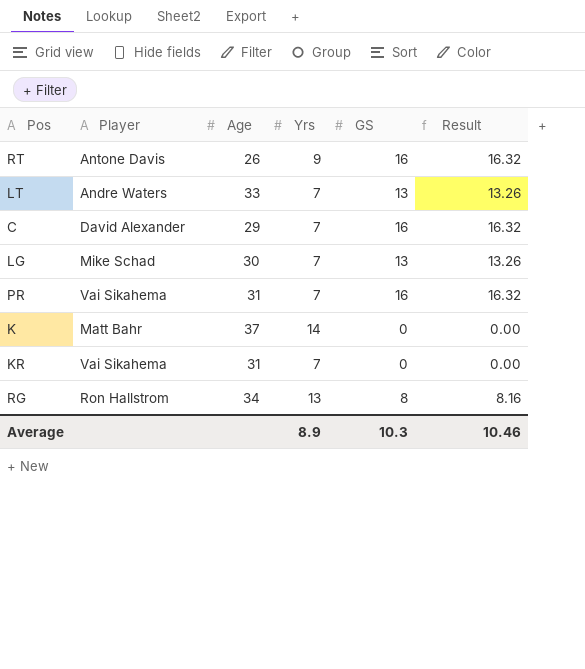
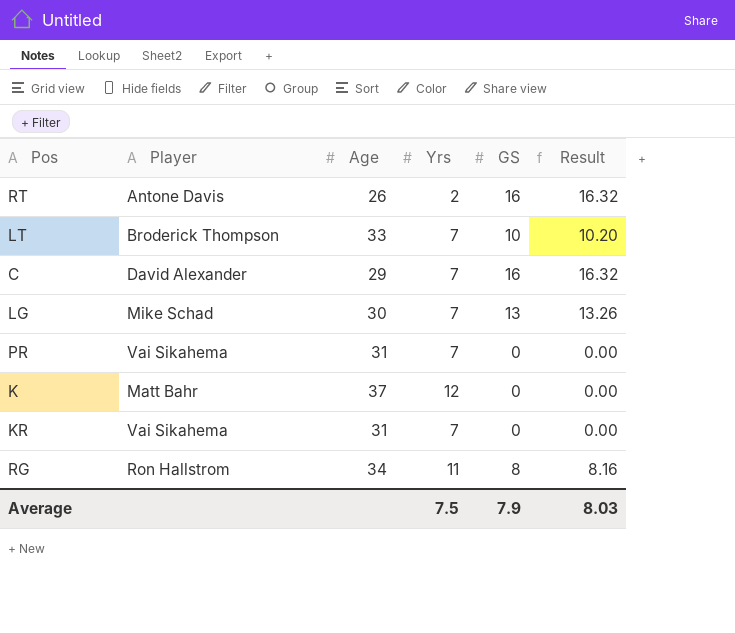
RT | Yrs: 9 -> 2
LT | Player: Andre Waters -> Broderick Thompson
LT | GS: 13 -> 10
LT | Result: 13.26 -> 10.20
PR | GS: 16 -> 0
PR | Result: 16.32 -> 0.00
K | Yrs: 14 -> 12
RG | Yrs: 13 -> 11
Average | Yrs: 8.9 -> 7.5
Average | GS: 10.3 -> 7.9
Average | Result: 10.46 -> 8.03

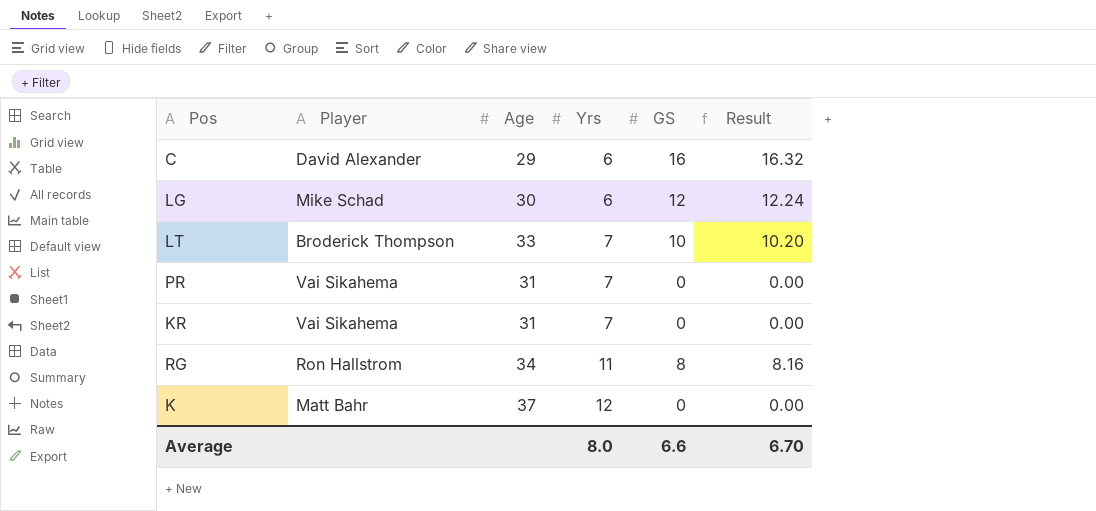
row order: none -> Yrs ascending
row RT: Antone Davis | 26 | 2 | 16 | 16.32 -> none
C | Yrs: 7 -> 6
LG | Yrs: 7 -> 6
LG | GS: 13 -> 12
LG | Result: 13.26 -> 12.24
Average | Yrs: 7.5 -> 8.0
Average | GS: 7.9 -> 6.6
Average | Result: 8.03 -> 6.70

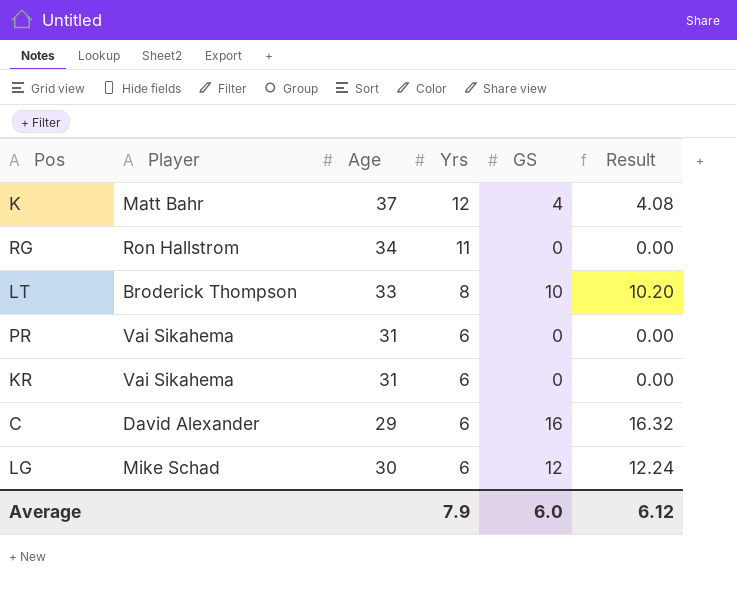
row order: Yrs ascending -> Yrs descending
K | GS: 0 -> 4
K | Result: 0.00 -> 4.08
RG | GS: 8 -> 0
RG | Result: 8.16 -> 0.00
LT | Yrs: 7 -> 8
PR | Yrs: 7 -> 6
KR | Yrs: 7 -> 6
Average | Yrs: 8.0 -> 7.9
Average | GS: 6.6 -> 6.0
Average | Result: 6.70 -> 6.12

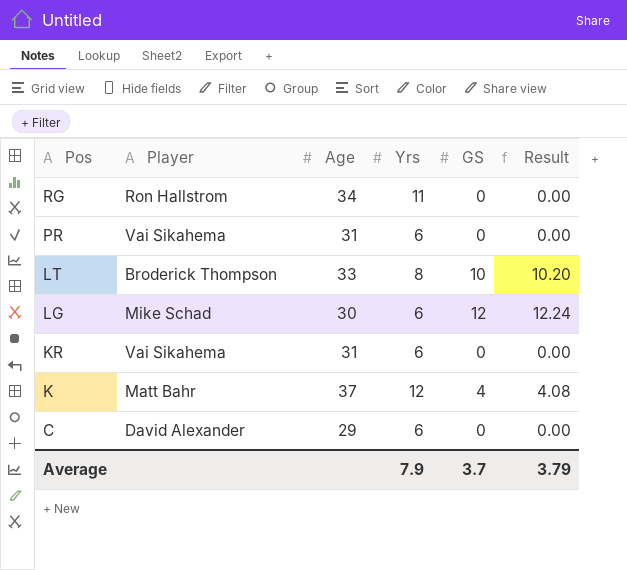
row order: Yrs descending -> Pos descending
C | GS: 16 -> 0
C | Result: 16.32 -> 0.00
Average | GS: 6.0 -> 3.7
Average | Result: 6.12 -> 3.79

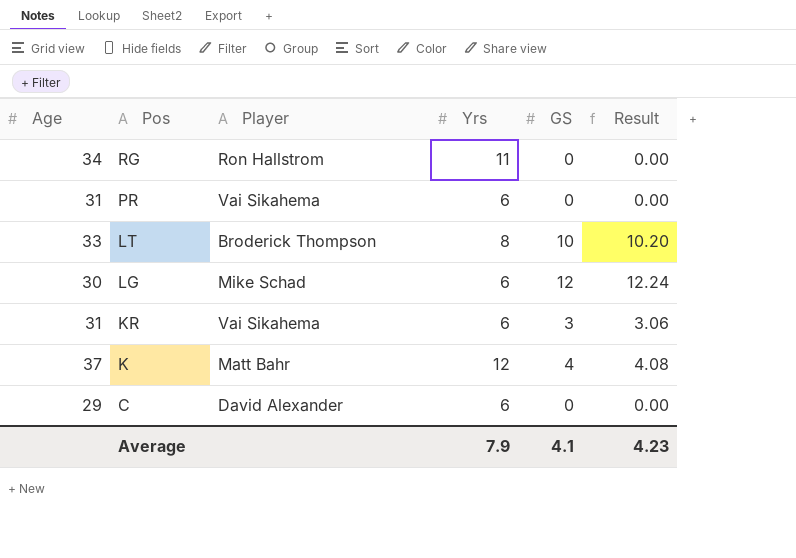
column Age | position: 3 -> 1
KR | GS: 0 -> 3
KR | Result: 0.00 -> 3.06
Average | GS: 3.7 -> 4.1
Average | Result: 3.79 -> 4.23

